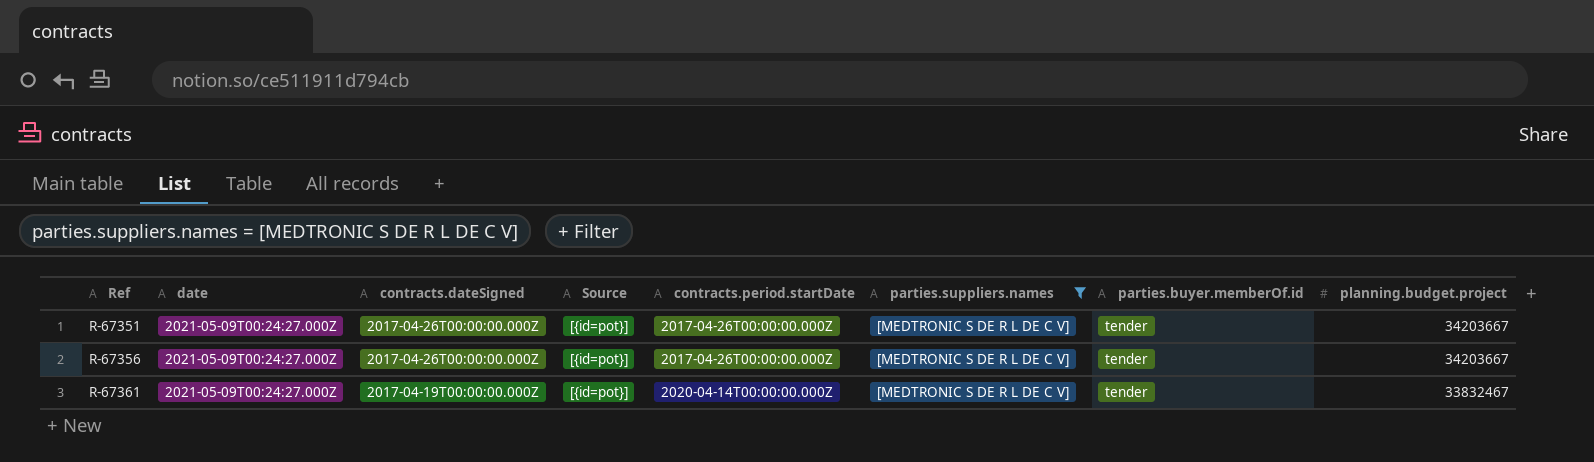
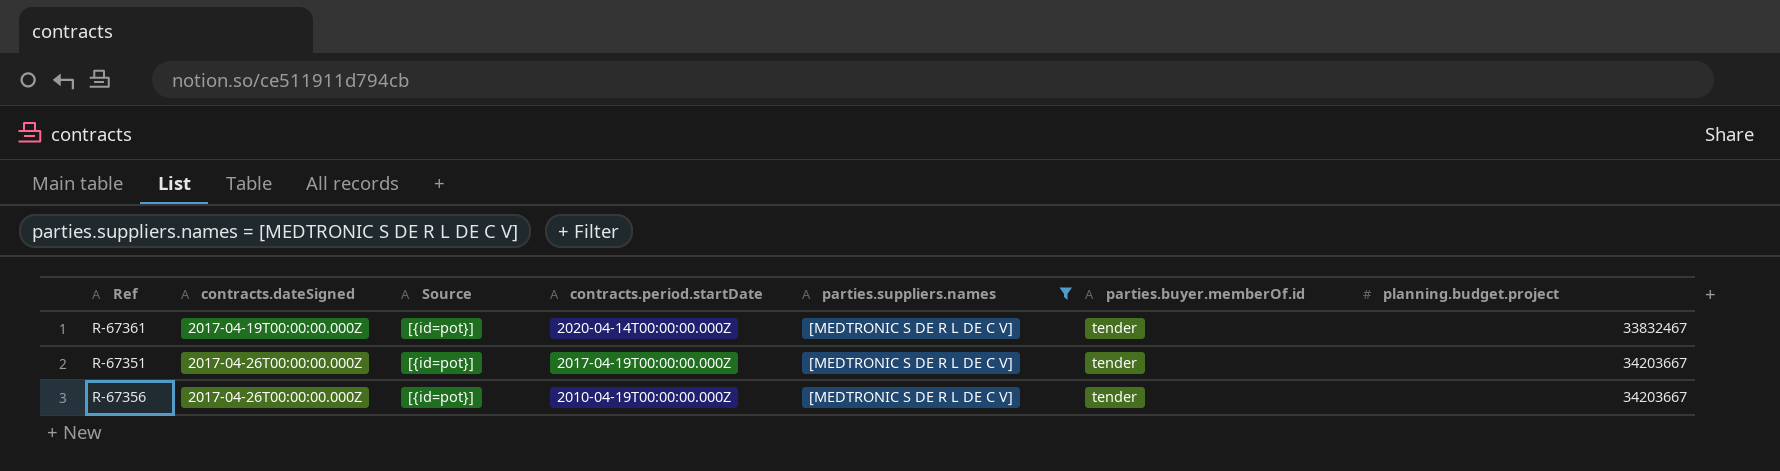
row order: Ref ascending -> contracts.dateSigned ascending
column date | position: 2 -> none
R-67351 | contracts.period.startDate: 2017-04-26T00:00:00.000Z -> 2017-04-19T00:00:00.000Z
R-67356 | contracts.period.startDate: 2017-04-26T00:00:00.000Z -> 2010-04-19T00:00:00.000Z

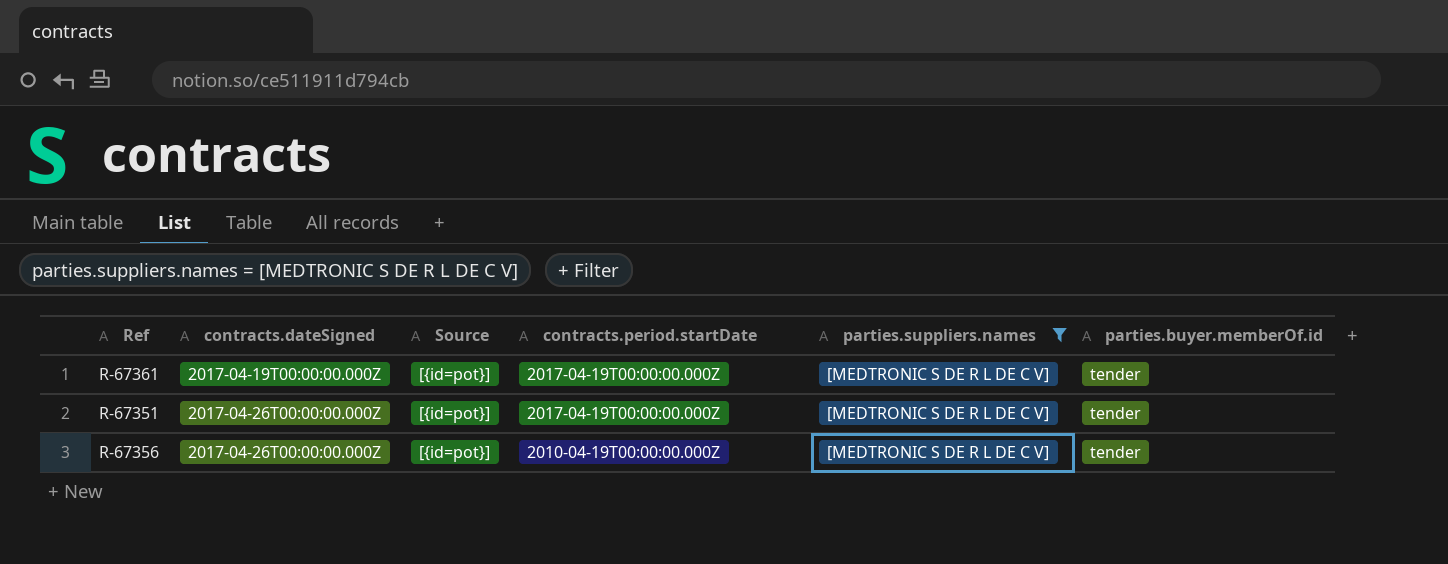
column planning.budget.project | position: 7 -> none
R-67361 | contracts.period.startDate: 2020-04-14T00:00:00.000Z -> 2017-04-19T00:00:00.000Z

